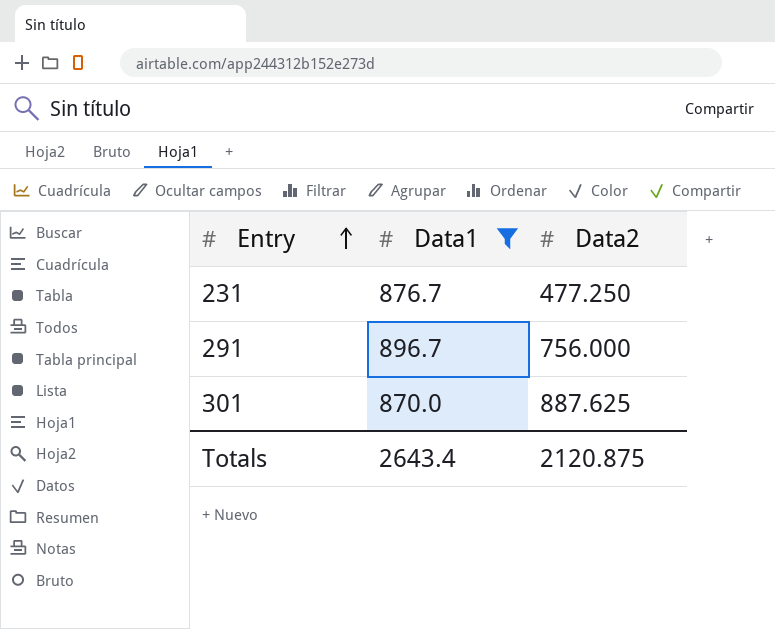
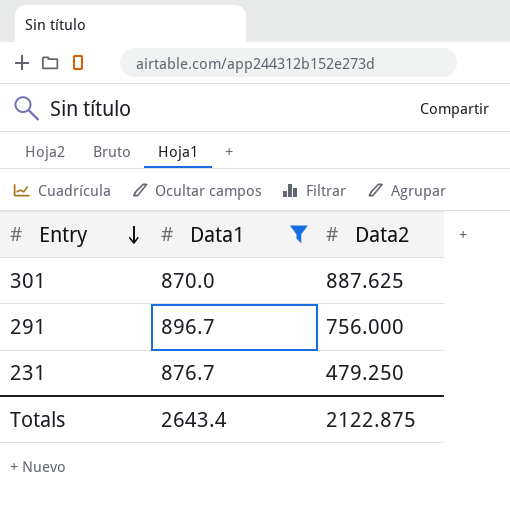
row order: Entry ascending -> Entry descending
231 | Data2: 477.250 -> 479.250
Totals | Data2: 2120.875 -> 2122.875

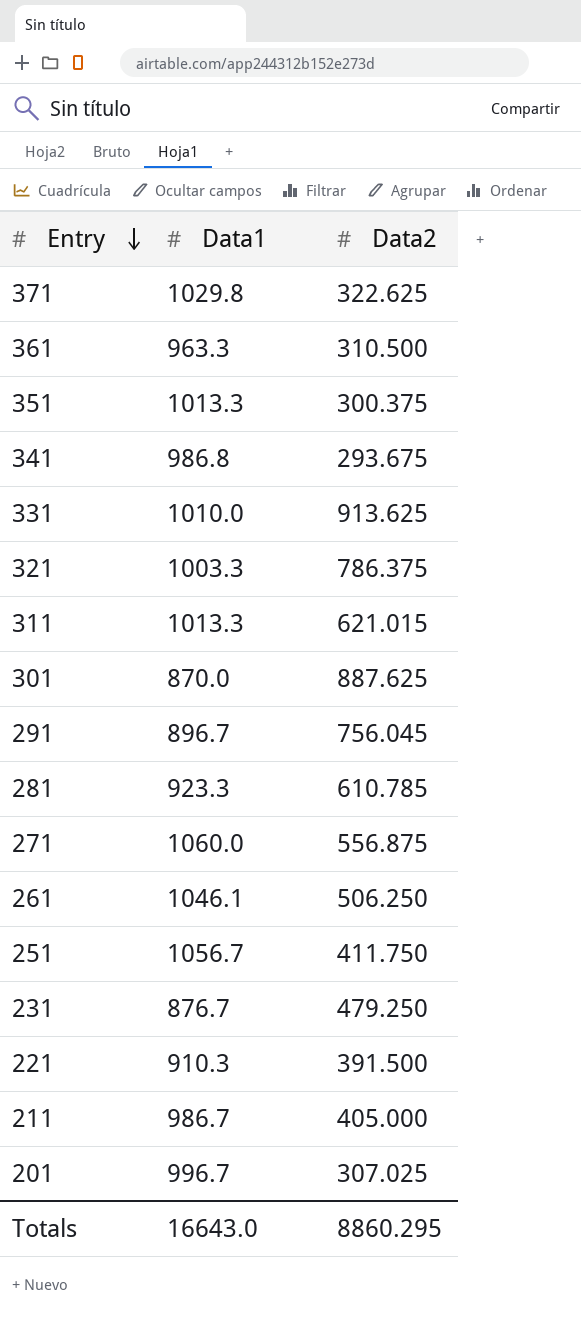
filter: Data1 <= 896.7 -> none
291 | Data2: 756.000 -> 756.045
Totals | Data1: 2643.4 -> 16643.0
Totals | Data2: 2122.875 -> 8860.295

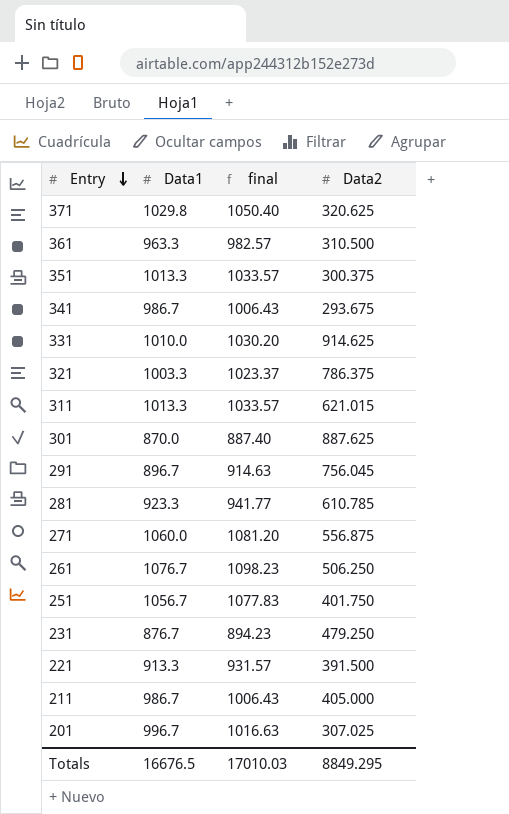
column final | formula: none -> [Data1] * 1.02
371 | Data2: 322.625 -> 320.625
341 | Data1: 986.8 -> 986.7
331 | Data2: 913.625 -> 914.625
261 | Data1: 1046.1 -> 1076.7
251 | Data2: 411.750 -> 401.750
221 | Data1: 910.3 -> 913.3
Totals | Data1: 16643.0 -> 16676.5
Totals | Data2: 8860.295 -> 8849.295

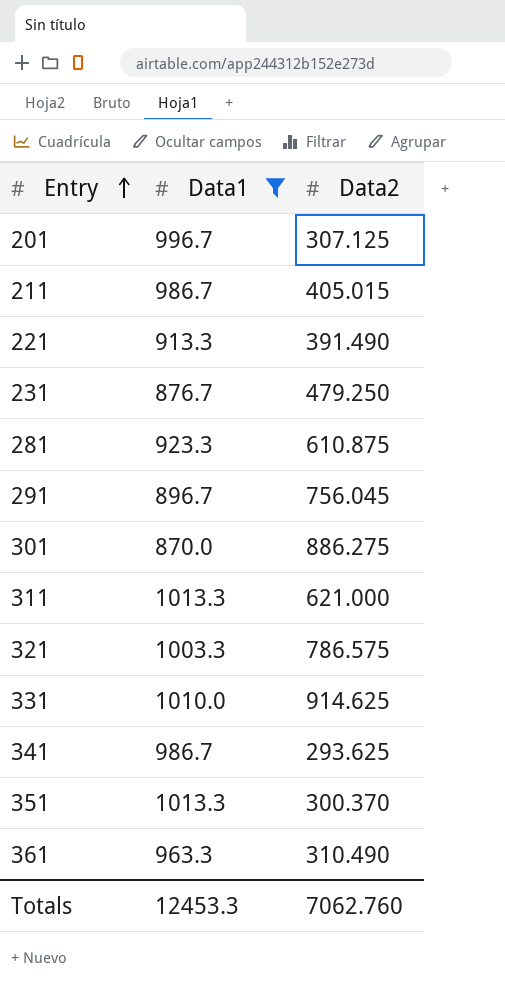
filter: none -> Data1 <= 1013.3
row order: Entry descending -> Entry ascending
column final | formula: [Data1] * 1.02 -> none
201 | Data2: 307.025 -> 307.125
211 | Data2: 405.000 -> 405.015
221 | Data2: 391.500 -> 391.490
281 | Data2: 610.785 -> 610.875
301 | Data2: 887.625 -> 886.275
311 | Data2: 621.015 -> 621.000
321 | Data2: 786.375 -> 786.575
341 | Data2: 293.675 -> 293.625
351 | Data2: 300.375 -> 300.370
361 | Data2: 310.500 -> 310.490
Totals | Data1: 16676.5 -> 12453.3
Totals | Data2: 8849.295 -> 7062.760

